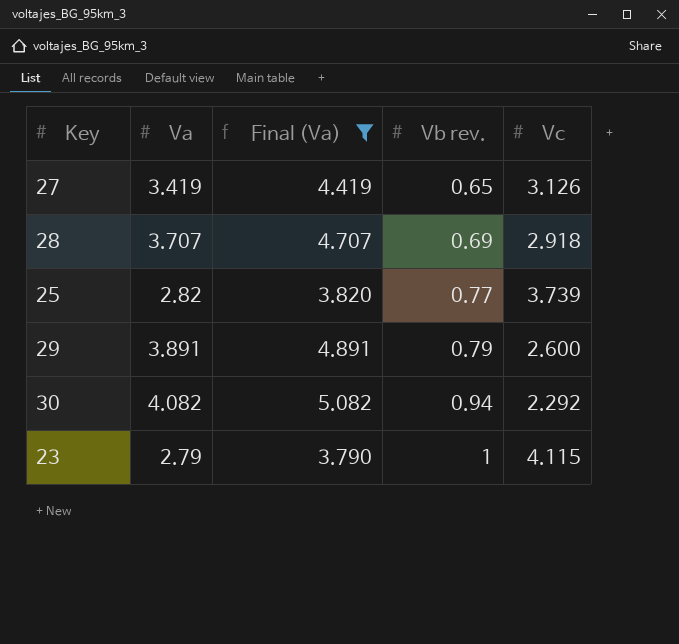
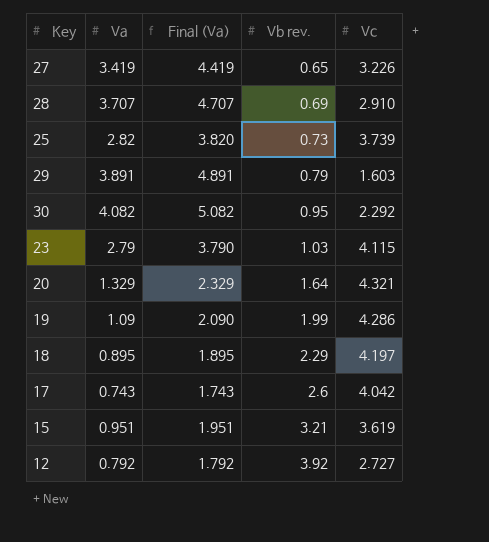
filter: Final (Va) >= 3.790 -> none
27 | Vc: 3.126 -> 3.226
28 | Vc: 2.918 -> 2.910
25 | Vb rev.: 0.77 -> 0.73
29 | Vc: 2.600 -> 1.603
30 | Vb rev.: 0.94 -> 0.95
23 | Vb rev.: 1 -> 1.03

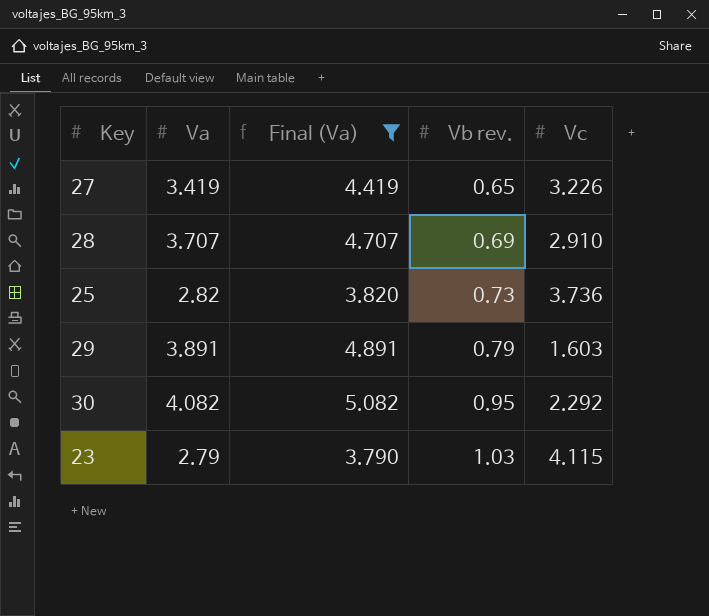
filter: none -> Final (Va) >= 3.790
25 | Vc: 3.739 -> 3.736

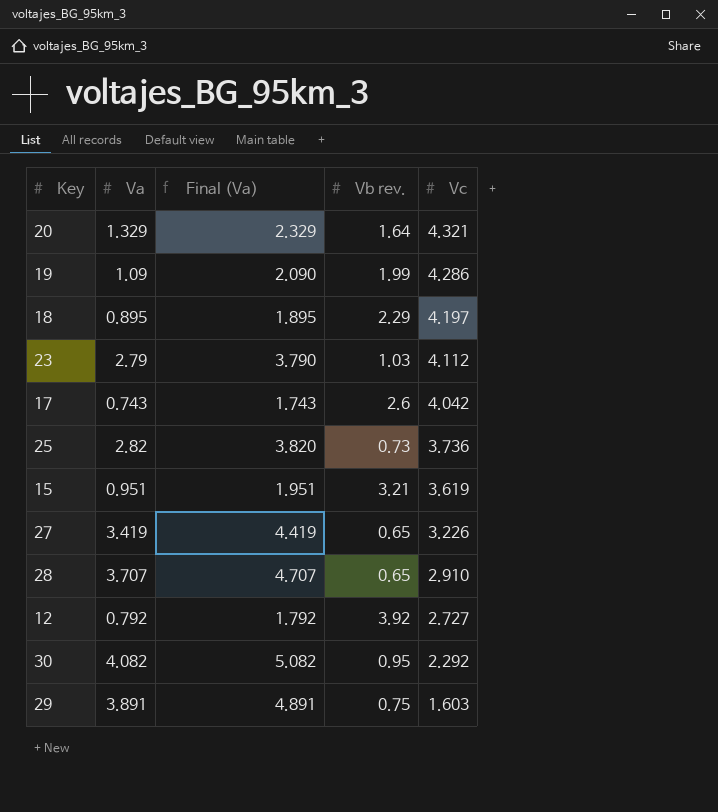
filter: Final (Va) >= 3.790 -> none
row order: Vb rev. ascending -> Vc descending
23 | Vc: 4.115 -> 4.112
28 | Vb rev.: 0.69 -> 0.65
29 | Vb rev.: 0.79 -> 0.75

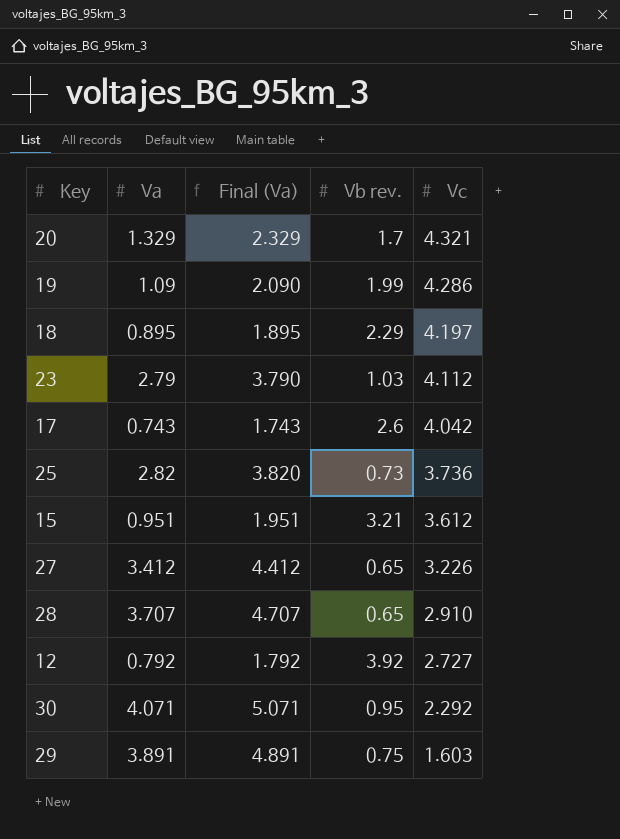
20 | Vb rev.: 1.64 -> 1.7
15 | Vc: 3.619 -> 3.612
27 | Va: 3.419 -> 3.412
27 | Final (Va): 4.419 -> 4.412
30 | Va: 4.082 -> 4.071
30 | Final (Va): 5.082 -> 5.071

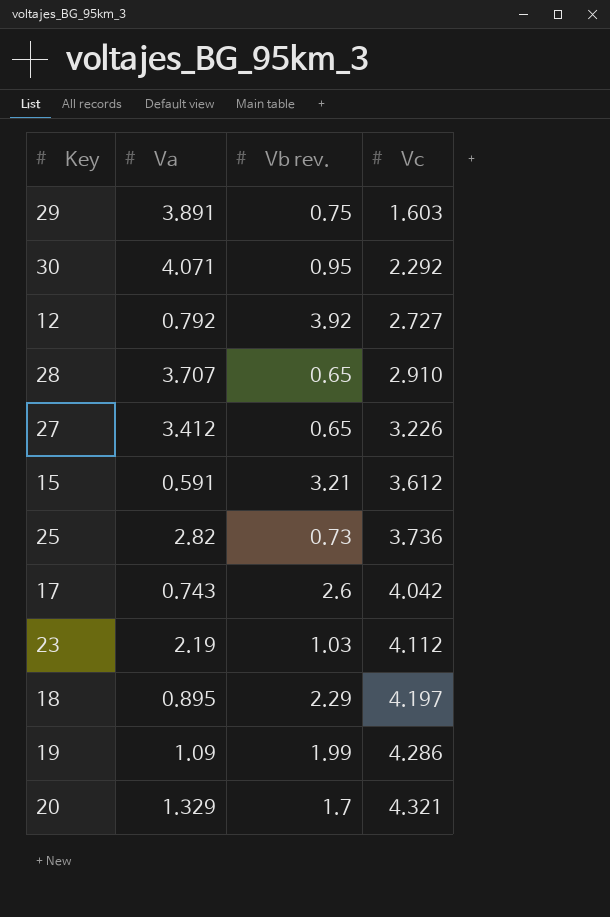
row order: Vc descending -> Vc ascending
column Final (Va) | formula: [Va] + 1 -> none
15 | Va: 0.951 -> 0.591
23 | Va: 2.79 -> 2.19

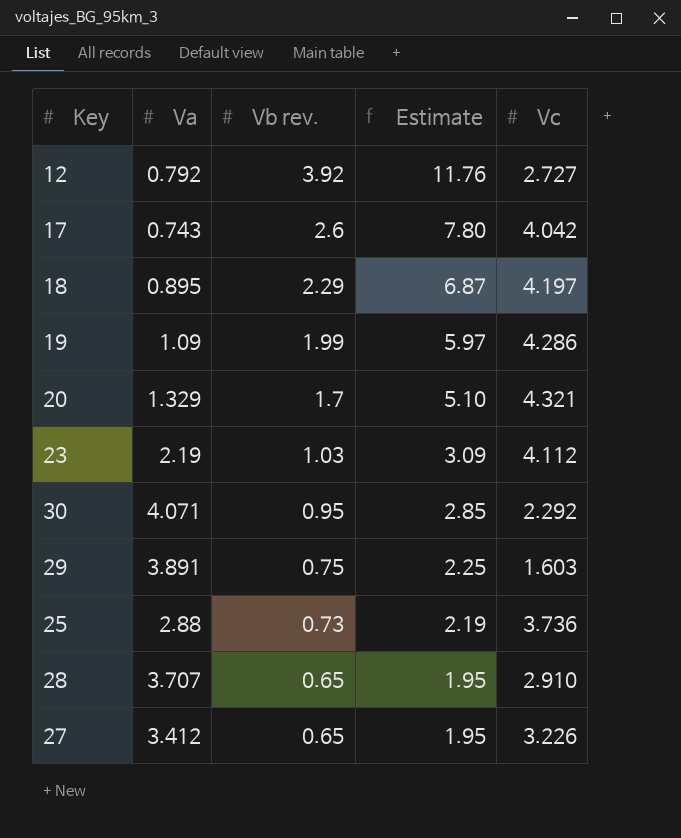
row order: Vc ascending -> Vb rev. descending
column Estimate | formula: none -> [Vb rev.] * 3
row 15: 0.591 | 3.21 | 3.612 -> none
25 | Va: 2.82 -> 2.88

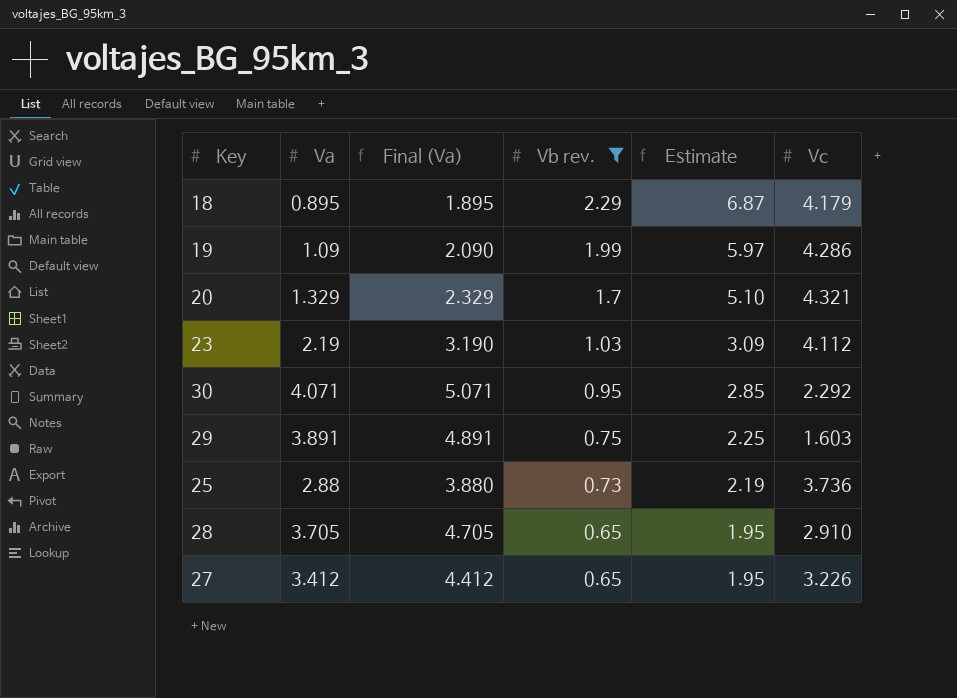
filter: none -> Vb rev. <= 2.29
column Final (Va) | formula: none -> [Va] + 1
18 | Vc: 4.197 -> 4.179
28 | Va: 3.707 -> 3.705

